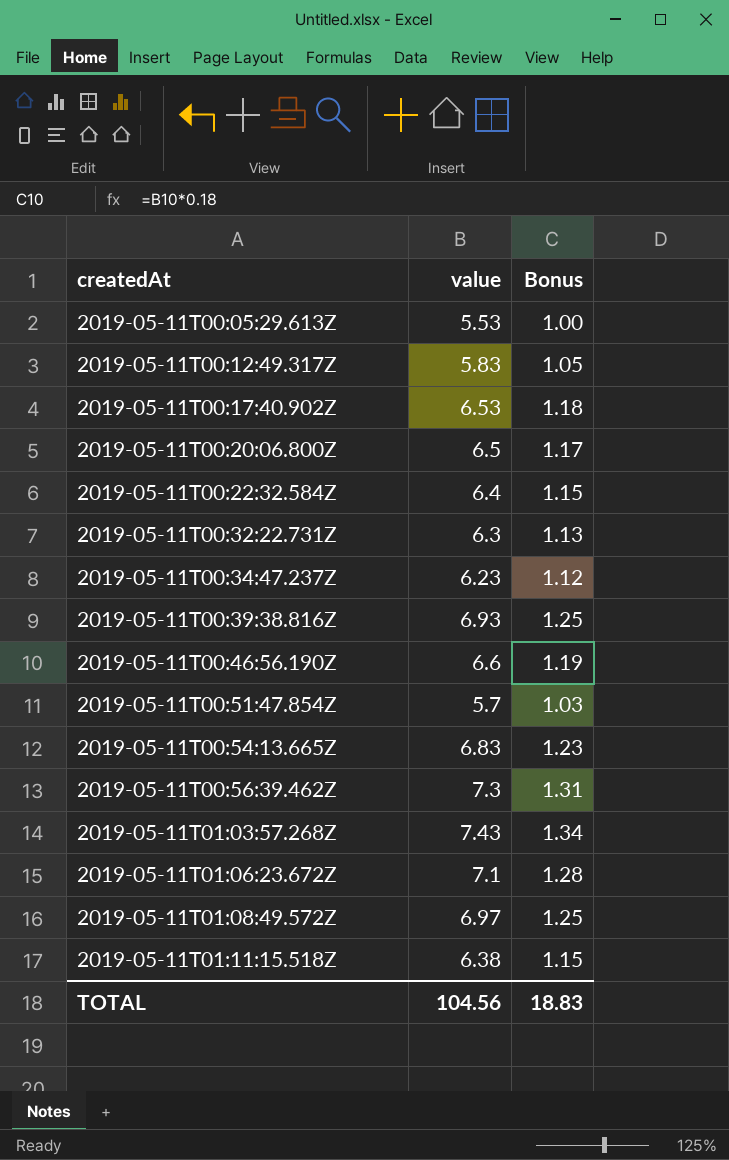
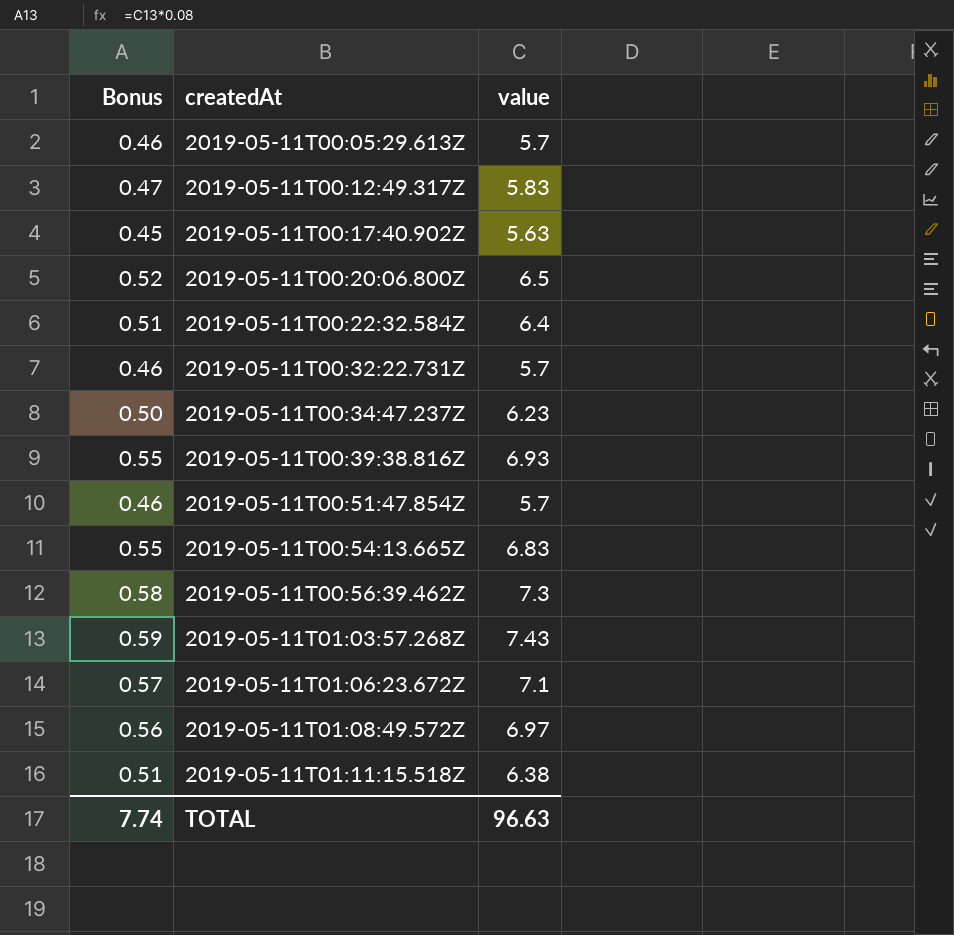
column Bonus | formula: [value] * 0.18 -> [value] * 0.08
column Bonus | position: 3 -> 1
row 2019-05-11T00:46:56.190Z: 6.6 | 1.19 -> none
2019-05-11T00:05:29.613Z | value: 5.53 -> 5.7
2019-05-11T00:17:40.902Z | value: 6.53 -> 5.63
2019-05-11T00:32:22.731Z | value: 6.3 -> 5.7
TOTAL | Bonus: 18.83 -> 7.74
TOTAL | value: 104.56 -> 96.63

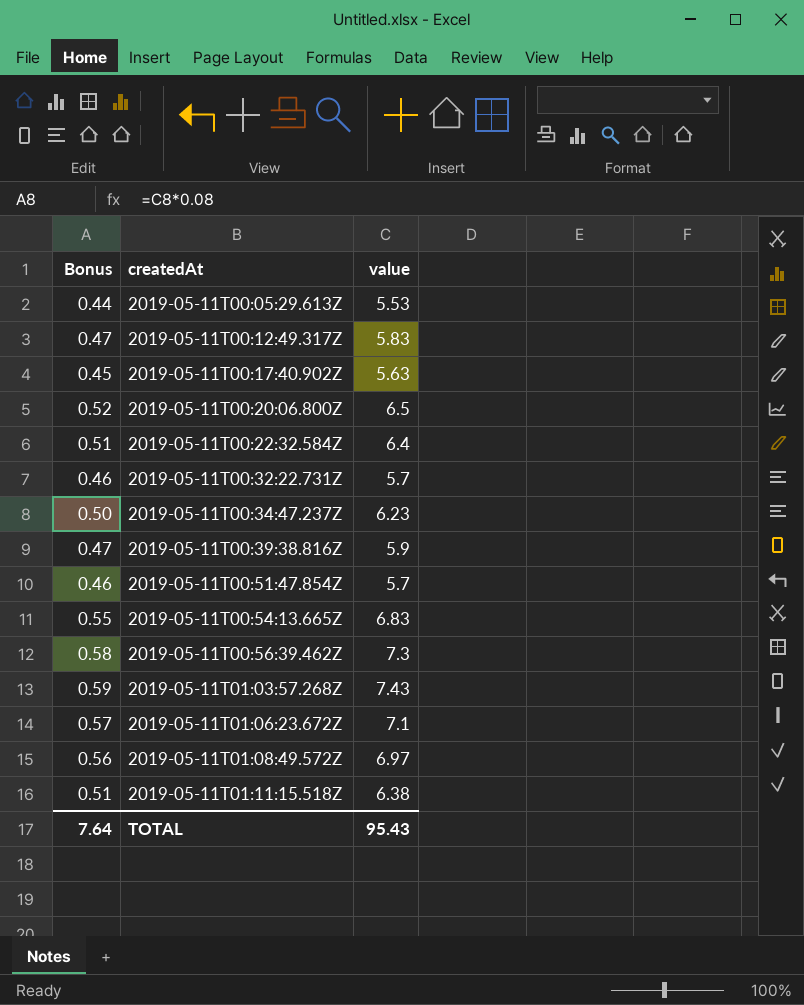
2019-05-11T00:05:29.613Z | Bonus: 0.46 -> 0.44
2019-05-11T00:05:29.613Z | value: 5.7 -> 5.53
2019-05-11T00:39:38.816Z | Bonus: 0.55 -> 0.47
2019-05-11T00:39:38.816Z | value: 6.93 -> 5.9
TOTAL | Bonus: 7.74 -> 7.64
TOTAL | value: 96.63 -> 95.43

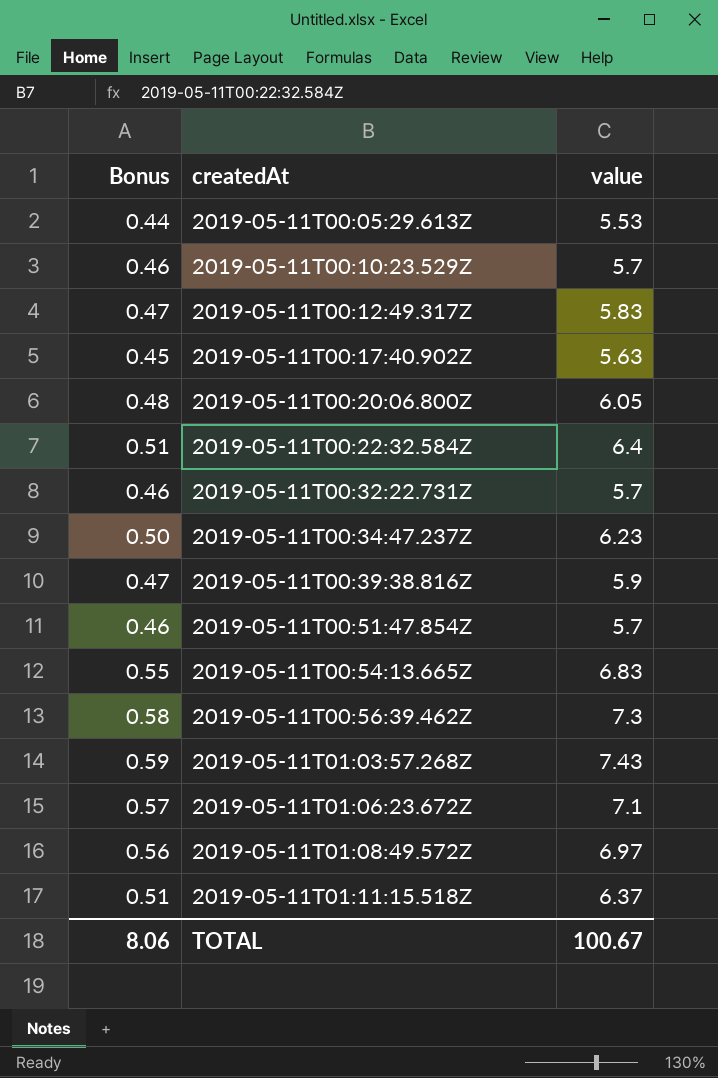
row 2019-05-11T00:10:23.529Z: none -> 0.46 | 5.7
2019-05-11T00:20:06.800Z | Bonus: 0.52 -> 0.48
2019-05-11T00:20:06.800Z | value: 6.5 -> 6.05
2019-05-11T01:11:15.518Z | value: 6.38 -> 6.37
TOTAL | Bonus: 7.64 -> 8.06
TOTAL | value: 95.43 -> 100.67

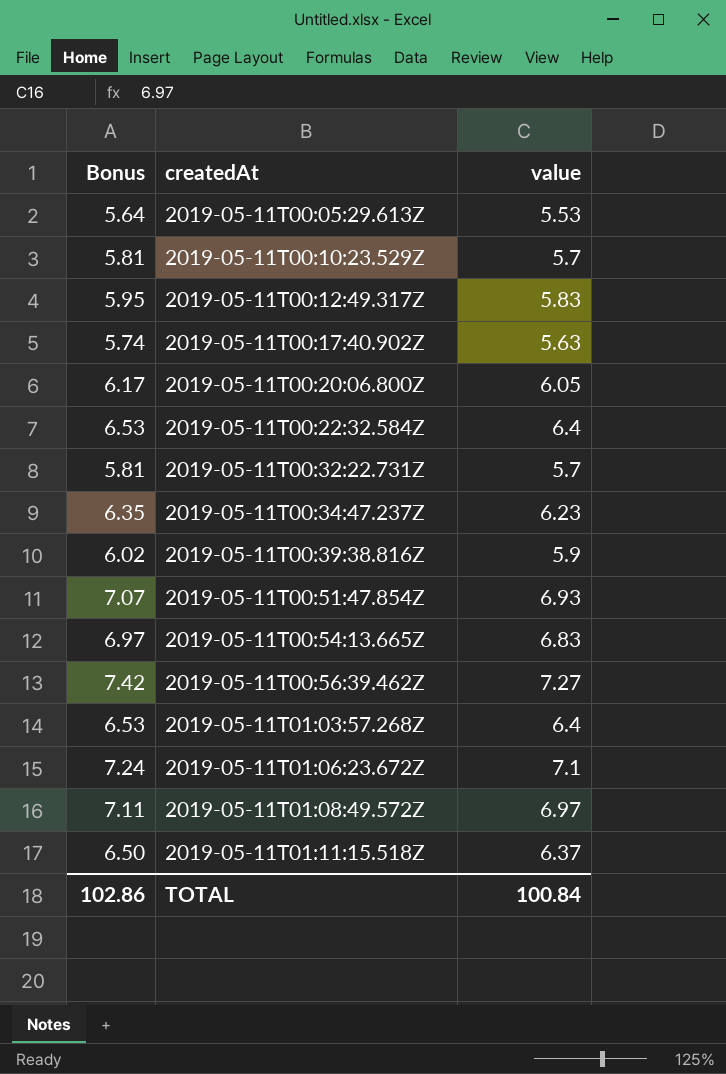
column Bonus | formula: [value] * 0.08 -> [value] * 1.02
2019-05-11T00:51:47.854Z | value: 5.7 -> 6.93
2019-05-11T00:56:39.462Z | value: 7.3 -> 7.27
2019-05-11T01:03:57.268Z | value: 7.43 -> 6.4
TOTAL | Bonus: 8.06 -> 102.86
TOTAL | value: 100.67 -> 100.84

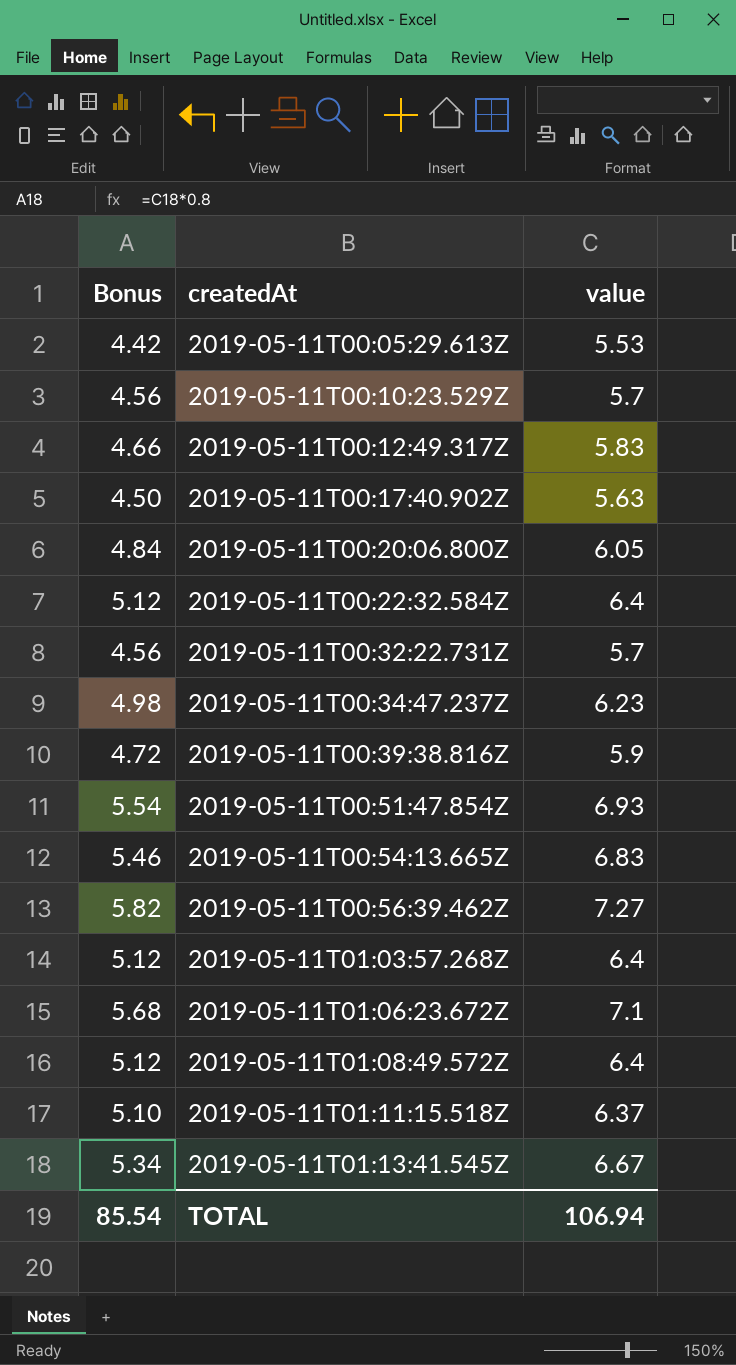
column Bonus | formula: [value] * 1.02 -> [value] * 0.8
2019-05-11T01:08:49.572Z | value: 6.97 -> 6.4
row 2019-05-11T01:13:41.545Z: none -> 5.34 | 6.67
TOTAL | Bonus: 102.86 -> 85.54
TOTAL | value: 100.84 -> 106.94

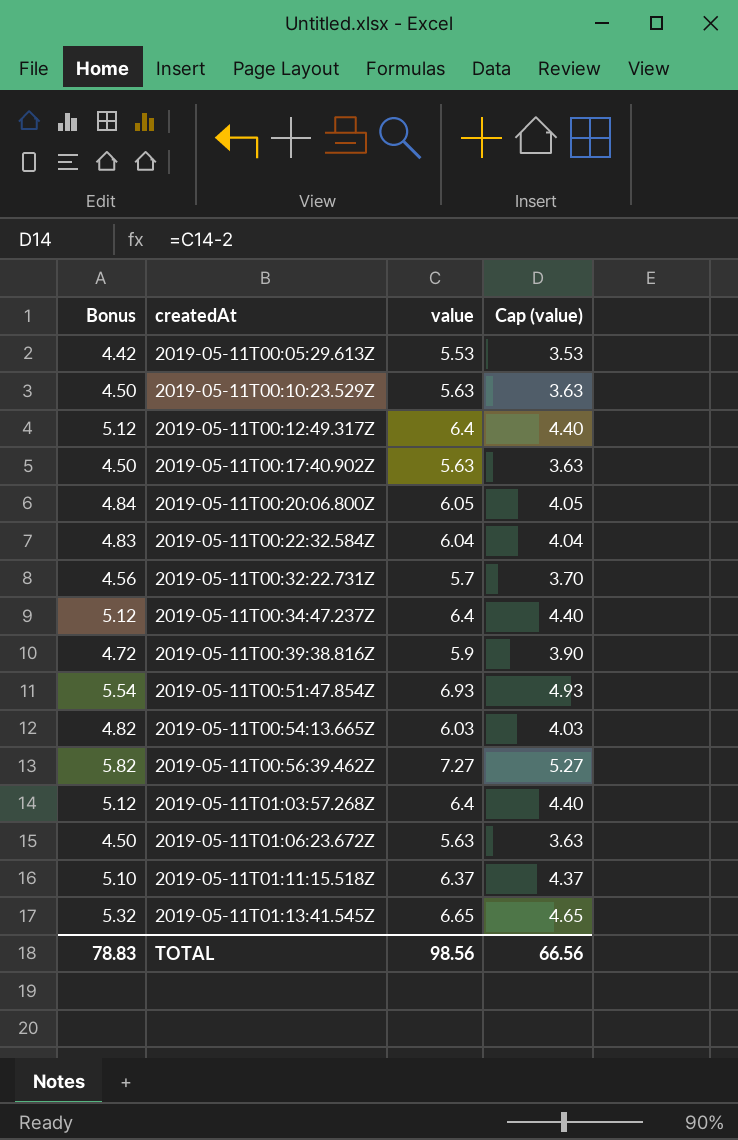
column Cap (value) | formula: none -> [value] - 2
row 2019-05-11T01:08:49.572Z: 5.12 | 6.4 -> none
2019-05-11T00:10:23.529Z | Bonus: 4.56 -> 4.50
2019-05-11T00:10:23.529Z | value: 5.7 -> 5.63
2019-05-11T00:12:49.317Z | Bonus: 4.66 -> 5.12
2019-05-11T00:12:49.317Z | value: 5.83 -> 6.4
2019-05-11T00:22:32.584Z | Bonus: 5.12 -> 4.83
2019-05-11T00:22:32.584Z | value: 6.4 -> 6.04
2019-05-11T00:34:47.237Z | Bonus: 4.98 -> 5.12
2019-05-11T00:34:47.237Z | value: 6.23 -> 6.4
2019-05-11T00:54:13.665Z | Bonus: 5.46 -> 4.82
2019-05-11T00:54:13.665Z | value: 6.83 -> 6.03
2019-05-11T01:06:23.672Z | Bonus: 5.68 -> 4.50
2019-05-11T01:06:23.672Z | value: 7.1 -> 5.63
2019-05-11T01:13:41.545Z | Bonus: 5.34 -> 5.32
2019-05-11T01:13:41.545Z | value: 6.67 -> 6.65
TOTAL | Bonus: 85.54 -> 78.83
TOTAL | value: 106.94 -> 98.56

